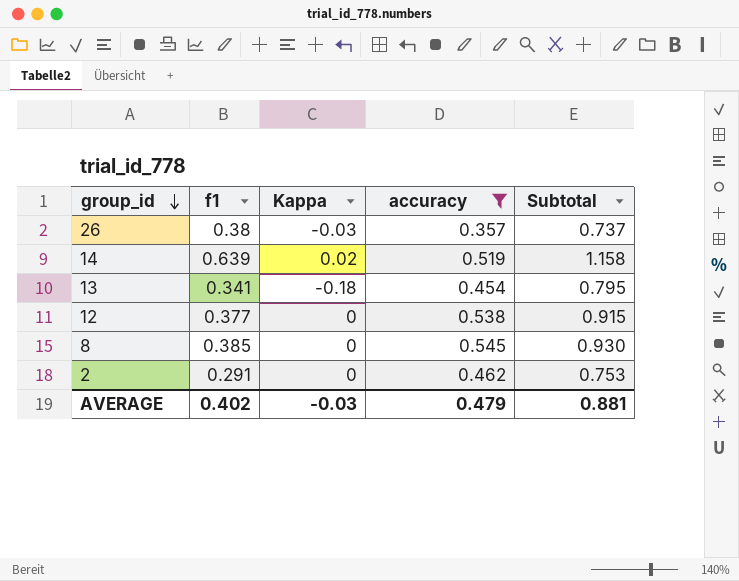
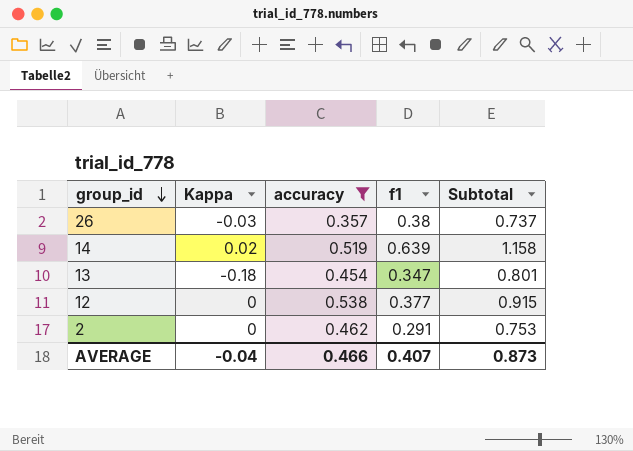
column f1 | position: 2 -> 4
row 8: 0.385 | 0 | 0.545 | 0.930 -> none
13 | f1: 0.341 -> 0.347
13 | Subtotal: 0.795 -> 0.801
AVERAGE | Kappa: -0.03 -> -0.04
AVERAGE | accuracy: 0.479 -> 0.466
AVERAGE | f1: 0.402 -> 0.407
AVERAGE | Subtotal: 0.881 -> 0.873

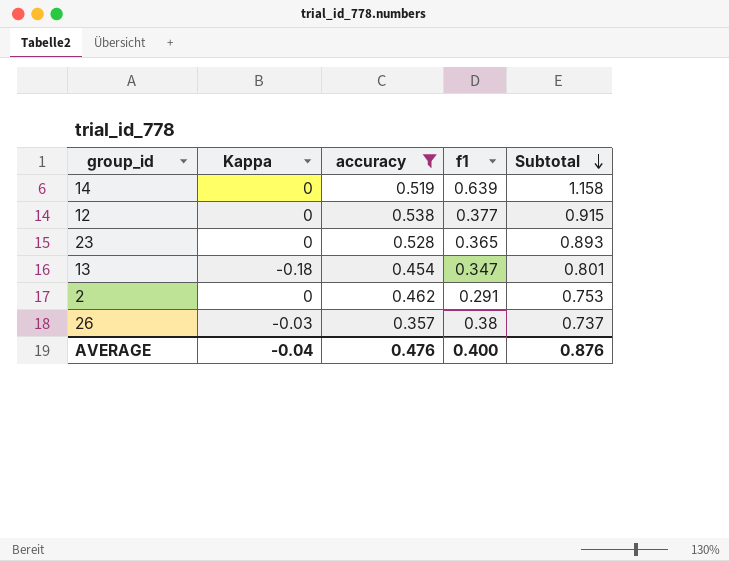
row order: group_id descending -> Subtotal descending
14 | Kappa: 0.02 -> 0
row 23: none -> 0 | 0.528 | 0.365 | 0.893
AVERAGE | accuracy: 0.466 -> 0.476
AVERAGE | f1: 0.407 -> 0.400
AVERAGE | Subtotal: 0.873 -> 0.876

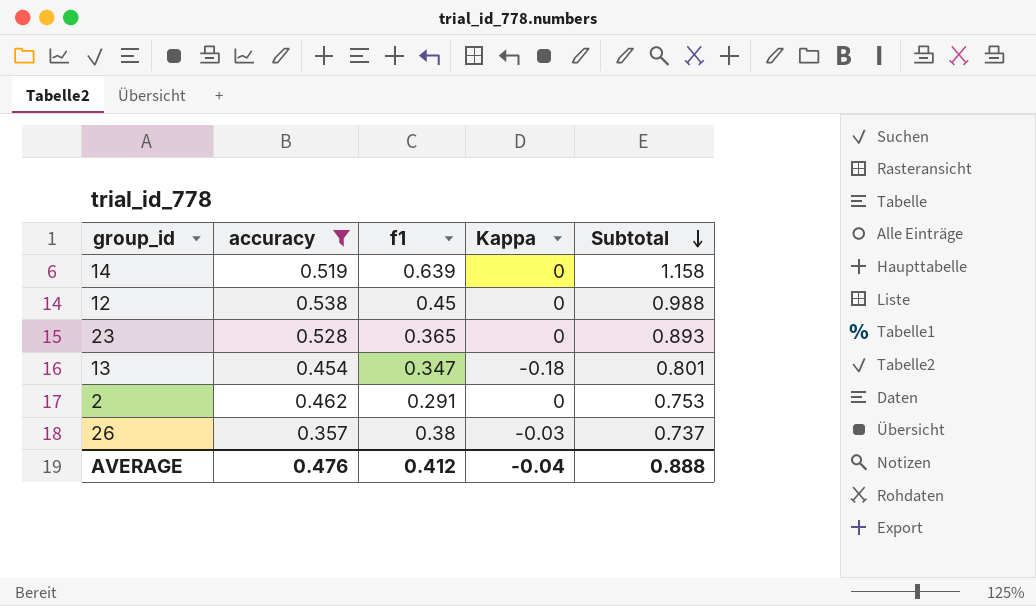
column Kappa | position: 2 -> 4
12 | f1: 0.377 -> 0.45
12 | Subtotal: 0.915 -> 0.988
AVERAGE | f1: 0.400 -> 0.412
AVERAGE | Subtotal: 0.876 -> 0.888

